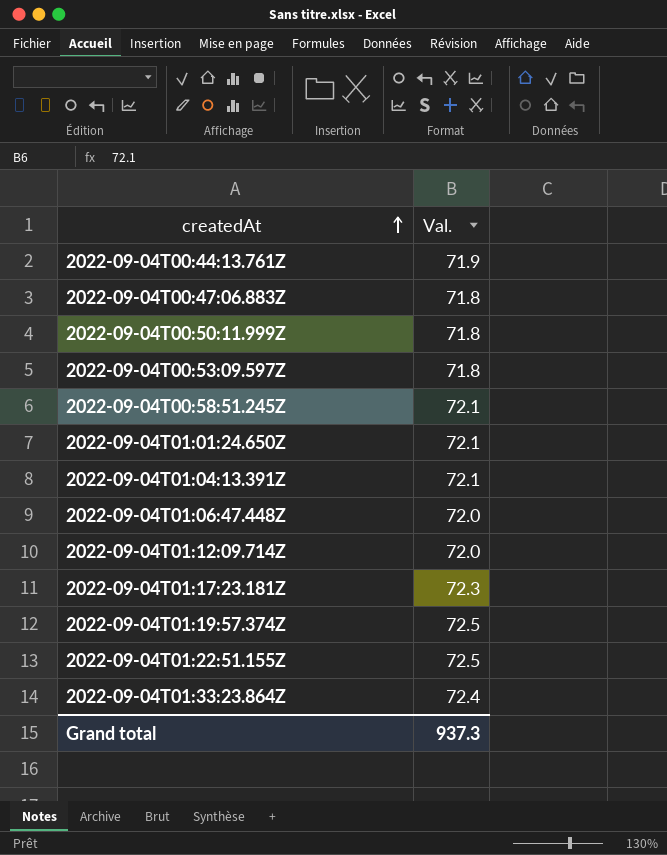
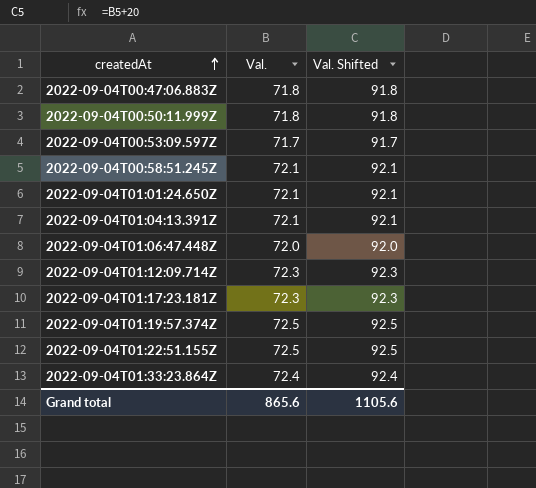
column Val. Shifted | formula: none -> [Val.] + 20
row 2022-09-04T00:44:13.761Z: 71.9 -> none
2022-09-04T00:53:09.597Z | Val.: 71.8 -> 71.7
2022-09-04T01:12:09.714Z | Val.: 72.0 -> 72.3
Grand total | Val.: 937.3 -> 865.6

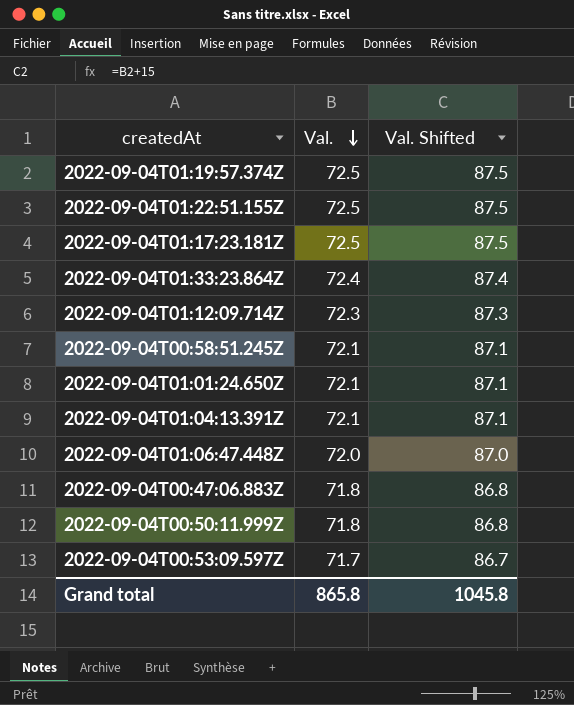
row order: createdAt ascending -> Val. descending
column Val. Shifted | formula: [Val.] + 20 -> [Val.] + 15
2022-09-04T01:17:23.181Z | Val.: 72.3 -> 72.5
Grand total | Val.: 865.6 -> 865.8
Grand total | Val. Shifted: 1105.6 -> 1045.8

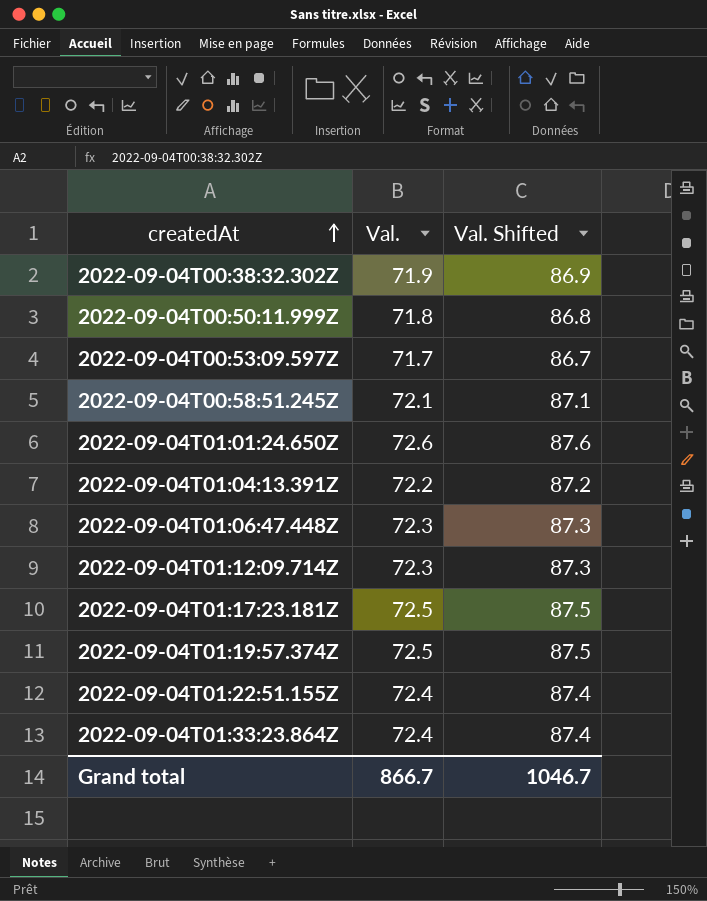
row order: Val. descending -> createdAt ascending
row 2022-09-04T00:47:06.883Z: 71.8 | 86.8 -> none
row 2022-09-04T00:38:32.302Z: none -> 71.9 | 86.9
2022-09-04T01:01:24.650Z | Val.: 72.1 -> 72.6
2022-09-04T01:01:24.650Z | Val. Shifted: 87.1 -> 87.6
2022-09-04T01:04:13.391Z | Val.: 72.1 -> 72.2
2022-09-04T01:04:13.391Z | Val. Shifted: 87.1 -> 87.2
2022-09-04T01:06:47.448Z | Val.: 72.0 -> 72.3
2022-09-04T01:06:47.448Z | Val. Shifted: 87.0 -> 87.3
2022-09-04T01:22:51.155Z | Val.: 72.5 -> 72.4
2022-09-04T01:22:51.155Z | Val. Shifted: 87.5 -> 87.4
Grand total | Val.: 865.8 -> 866.7
Grand total | Val. Shifted: 1045.8 -> 1046.7

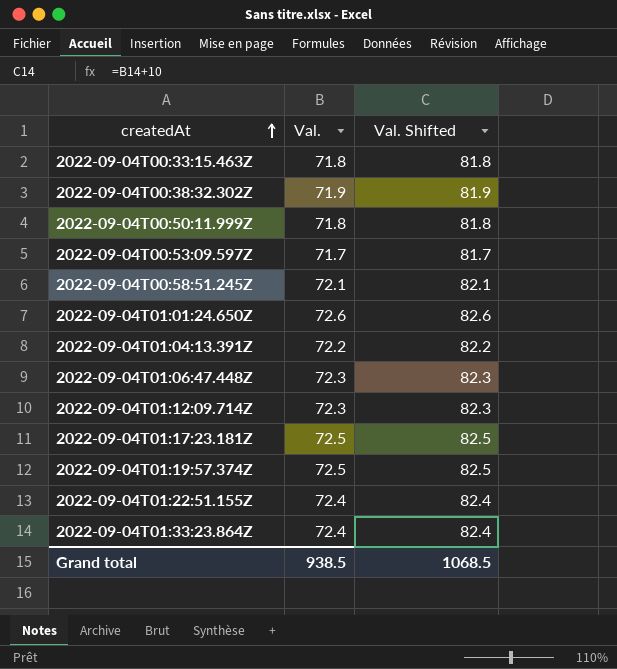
column Val. Shifted | formula: [Val.] + 15 -> [Val.] + 10
row 2022-09-04T00:33:15.463Z: none -> 71.8 | 81.8
Grand total | Val.: 866.7 -> 938.5
Grand total | Val. Shifted: 1046.7 -> 1068.5

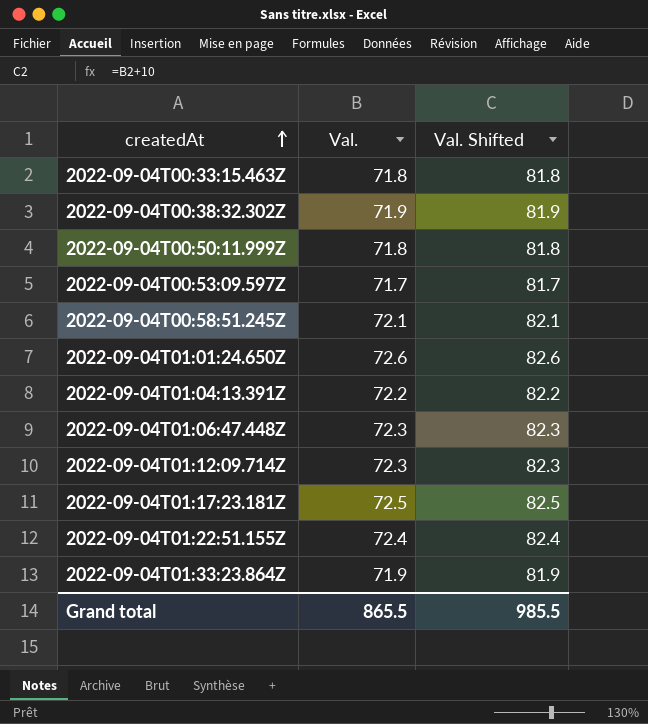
row 2022-09-04T01:19:57.374Z: 72.5 | 82.5 -> none
2022-09-04T01:33:23.864Z | Val.: 72.4 -> 71.9
2022-09-04T01:33:23.864Z | Val. Shifted: 82.4 -> 81.9
Grand total | Val.: 938.5 -> 865.5
Grand total | Val. Shifted: 1068.5 -> 985.5

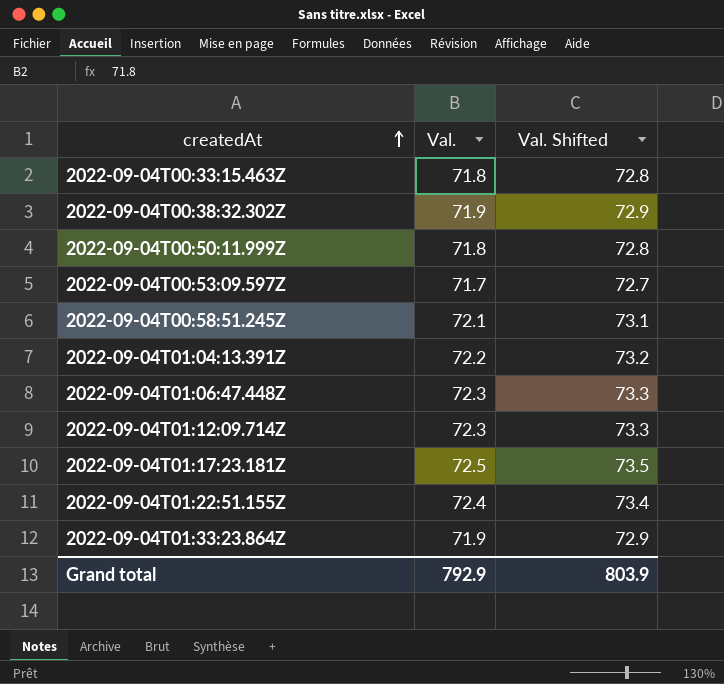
column Val. Shifted | formula: [Val.] + 10 -> [Val.] + 1
row 2022-09-04T01:01:24.650Z: 72.6 | 82.6 -> none
Grand total | Val.: 865.5 -> 792.9
Grand total | Val. Shifted: 985.5 -> 803.9

